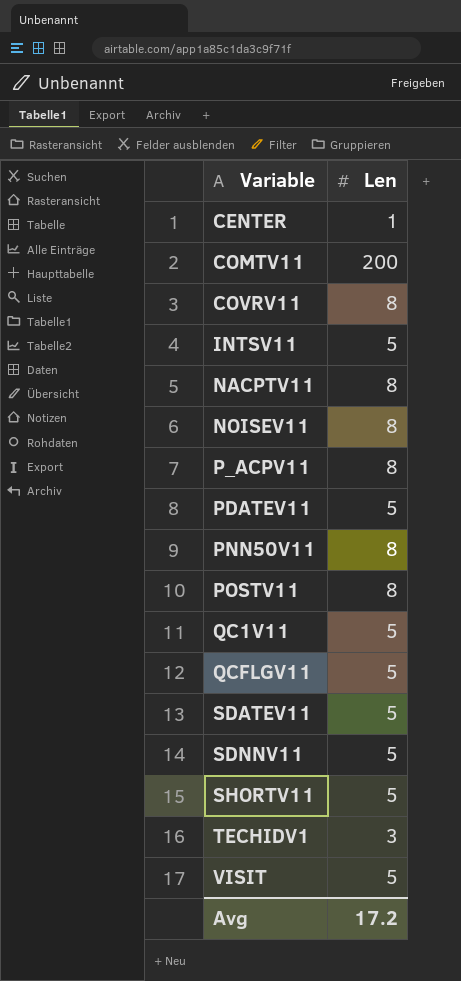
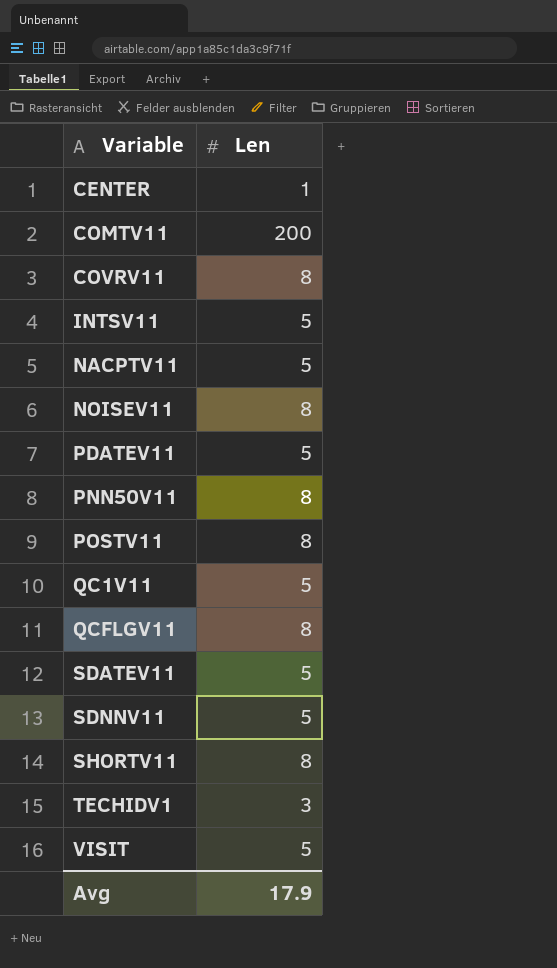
row P_ACPV11: 8 -> none
NACPTV11 | Len: 8 -> 5
QCFLGV11 | Len: 5 -> 8
SHORTV11 | Len: 5 -> 8
Avg | Len: 17.2 -> 17.9

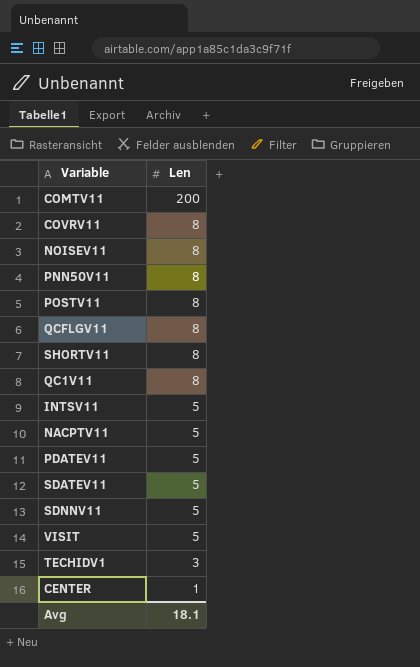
row order: Variable ascending -> Len descending
QC1V11 | Len: 5 -> 8
Avg | Len: 17.9 -> 18.1

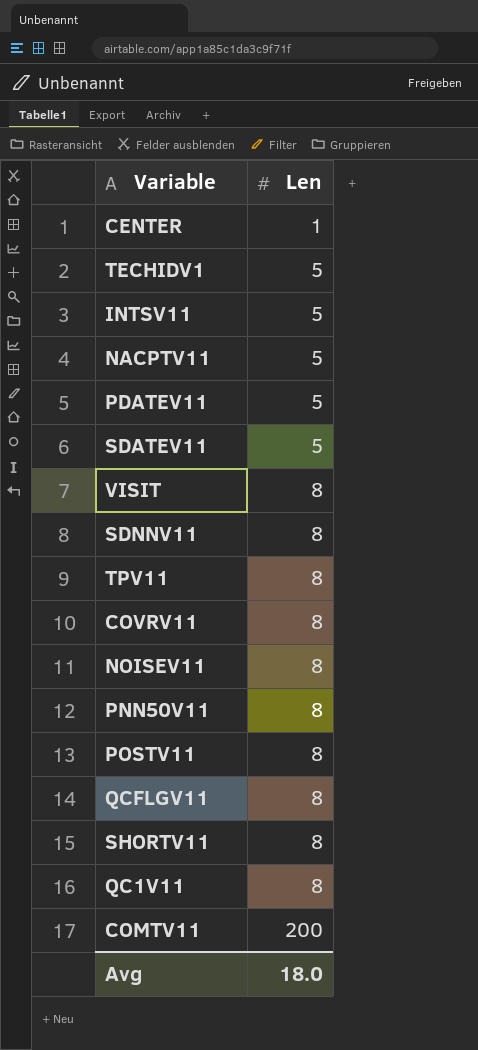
row order: Len descending -> Len ascending
TECHIDV1 | Len: 3 -> 5
VISIT | Len: 5 -> 8
SDNNV11 | Len: 5 -> 8
row TPV11: none -> 8
Avg | Len: 18.1 -> 18.0

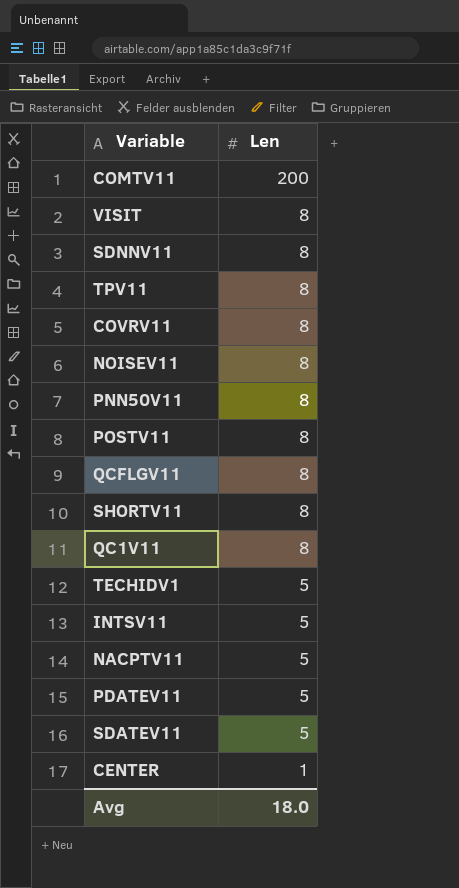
row order: Len ascending -> Len descending

